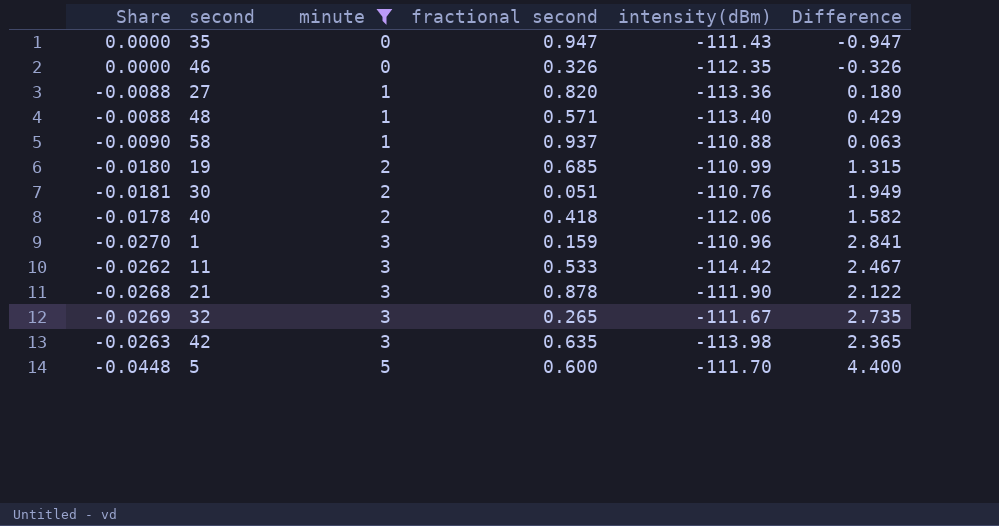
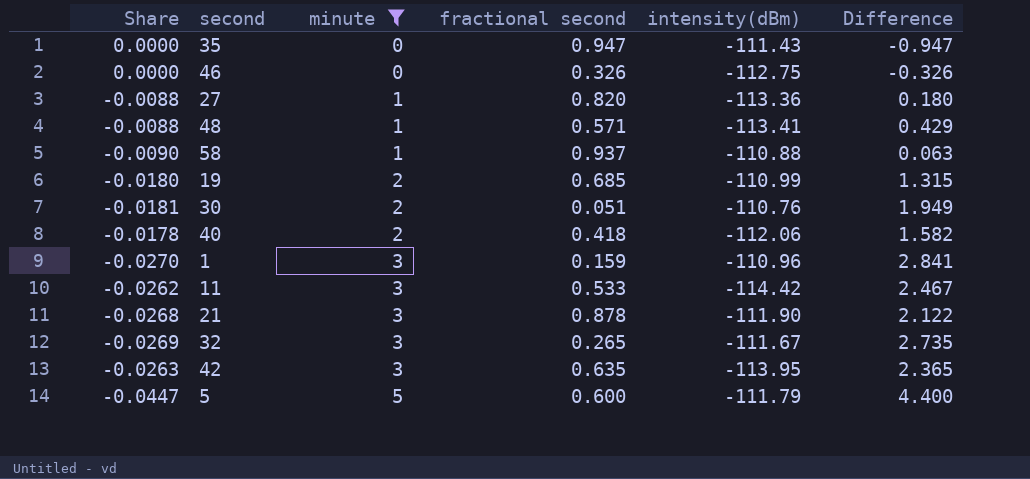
46 | intensity(dBm): -112.35 -> -112.75
48 | intensity(dBm): -113.40 -> -113.41
42 | intensity(dBm): -113.98 -> -113.95
5 | Share: -0.0448 -> -0.0447
5 | intensity(dBm): -111.70 -> -111.79

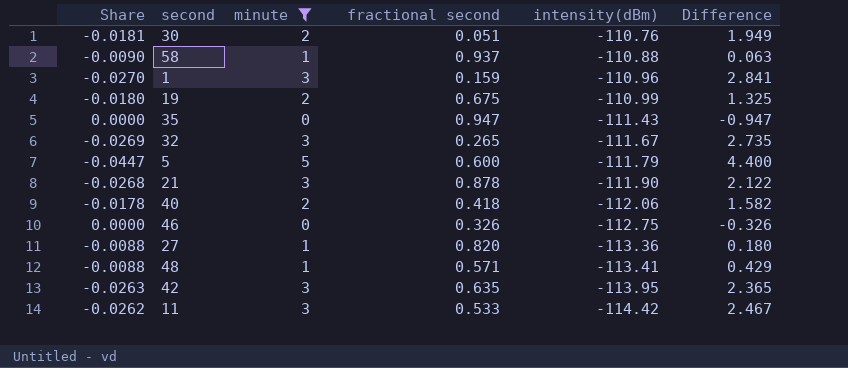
row order: minute ascending -> intensity(dBm) descending
19 | fractional second: 0.685 -> 0.675
19 | Difference: 1.315 -> 1.325

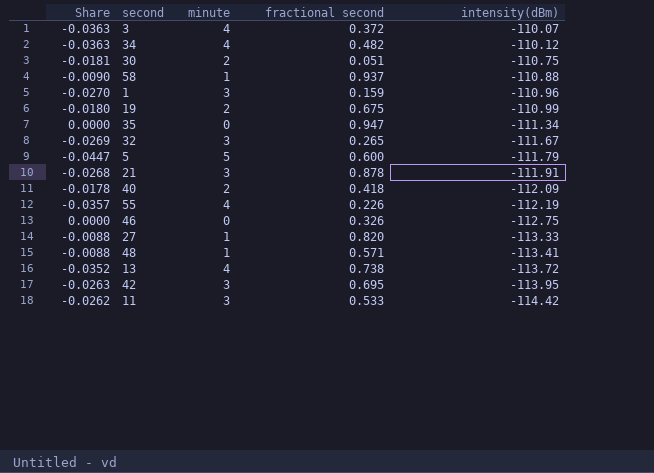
filter: minute != 4 -> none
column Difference | formula: [minute] - [fractional second] -> none
30 | intensity(dBm): -110.76 -> -110.75
35 | intensity(dBm): -111.43 -> -111.34
21 | intensity(dBm): -111.90 -> -111.91
40 | intensity(dBm): -112.06 -> -112.09
27 | intensity(dBm): -113.36 -> -113.33
42 | fractional second: 0.635 -> 0.695

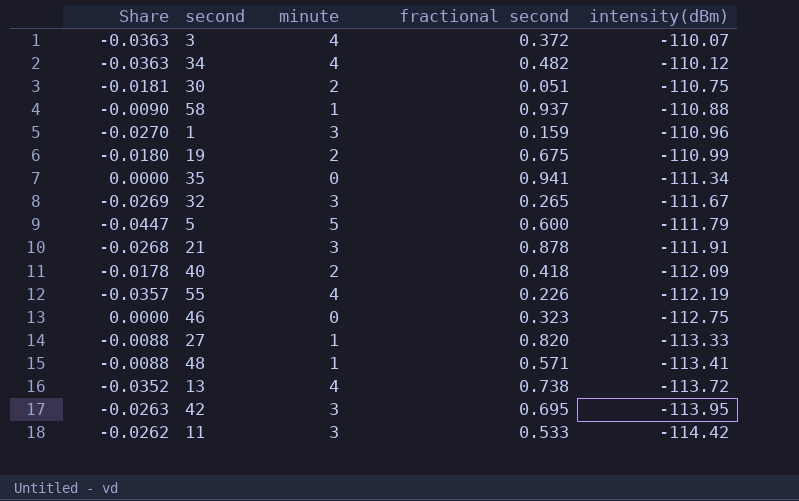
35 | fractional second: 0.947 -> 0.941
46 | fractional second: 0.326 -> 0.323

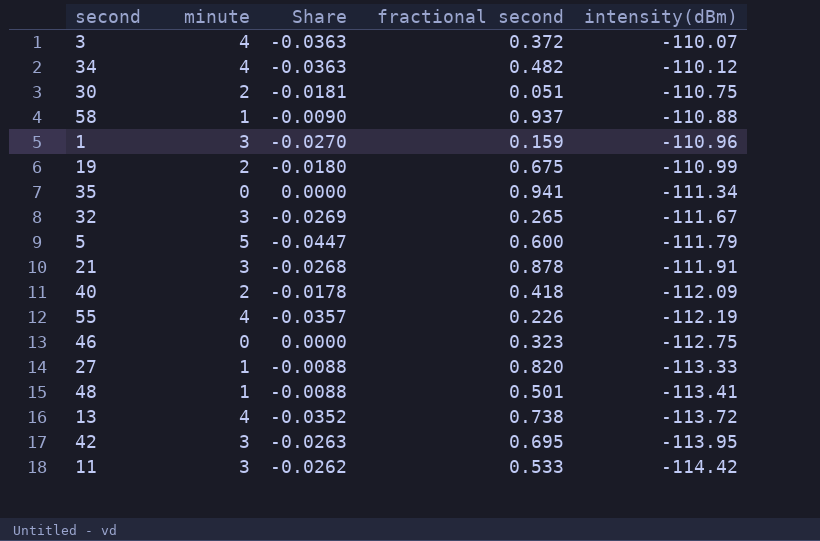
column Share | position: 1 -> 3
48 | fractional second: 0.571 -> 0.501

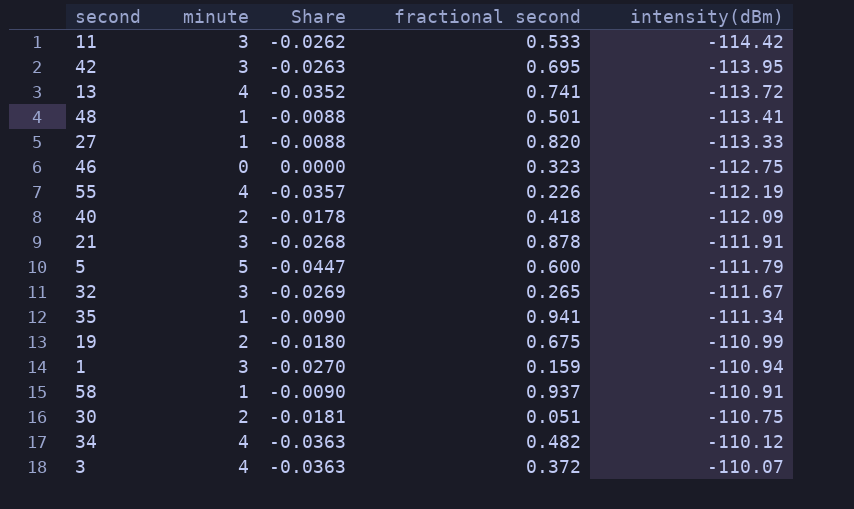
row order: intensity(dBm) descending -> intensity(dBm) ascending
13 | fractional second: 0.738 -> 0.741
35 | minute: 0 -> 1
35 | Share: 0.0000 -> -0.0090
1 | intensity(dBm): -110.96 -> -110.94
58 | intensity(dBm): -110.88 -> -110.91

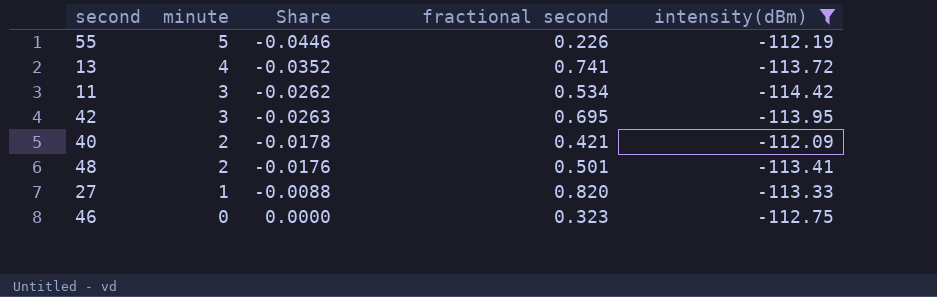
filter: none -> intensity(dBm) <= -112.09
row order: intensity(dBm) ascending -> minute descending
55 | minute: 4 -> 5
55 | Share: -0.0357 -> -0.0446
11 | fractional second: 0.533 -> 0.534
40 | fractional second: 0.418 -> 0.421
48 | minute: 1 -> 2
48 | Share: -0.0088 -> -0.0176

